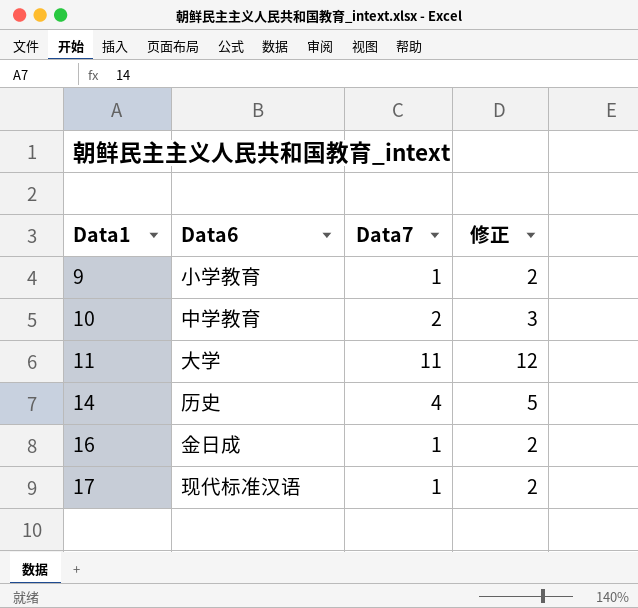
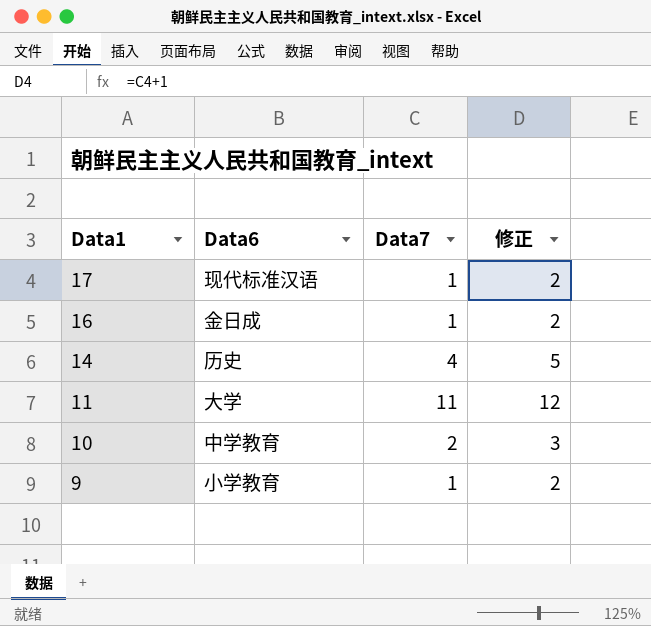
row order: Data1 ascending -> Data1 descending

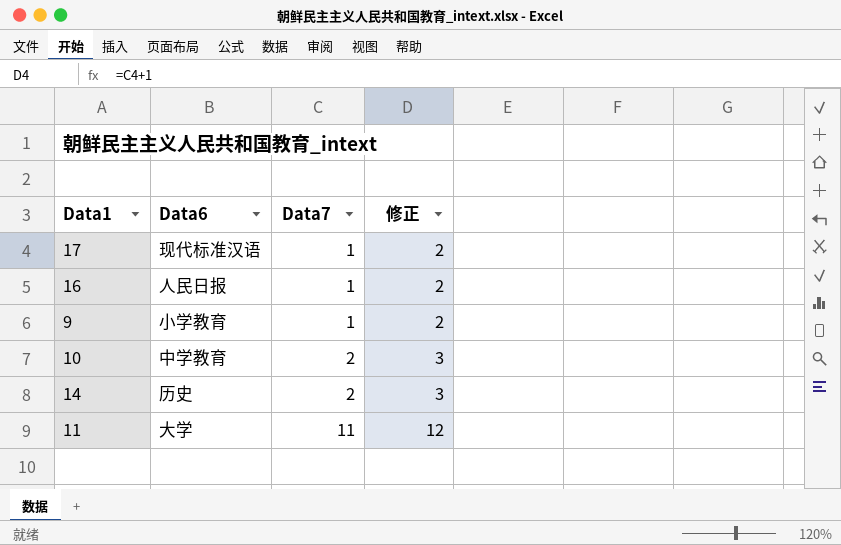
row order: Data1 descending -> Data7 ascending
16 | Data6: 金日成 -> 人民日报
14 | Data7: 4 -> 2
14 | 修正: 5 -> 3

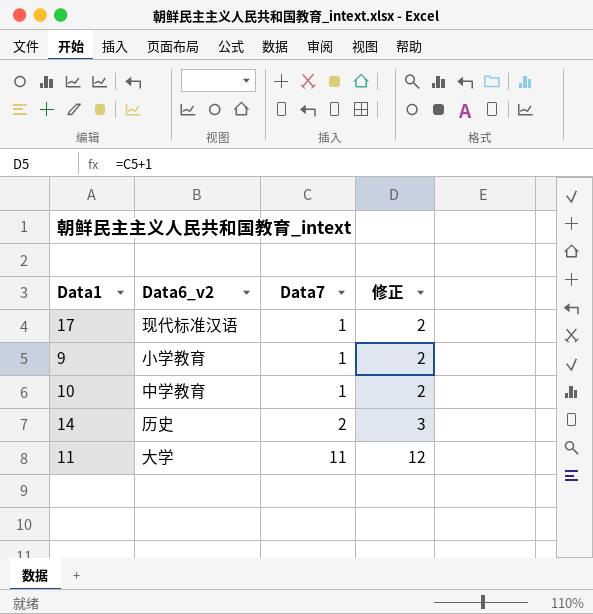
column name: Data6 -> Data6_v2
row 16: 人民日报 | 1 | 2 -> none
10 | Data7: 2 -> 1
10 | 修正: 3 -> 2

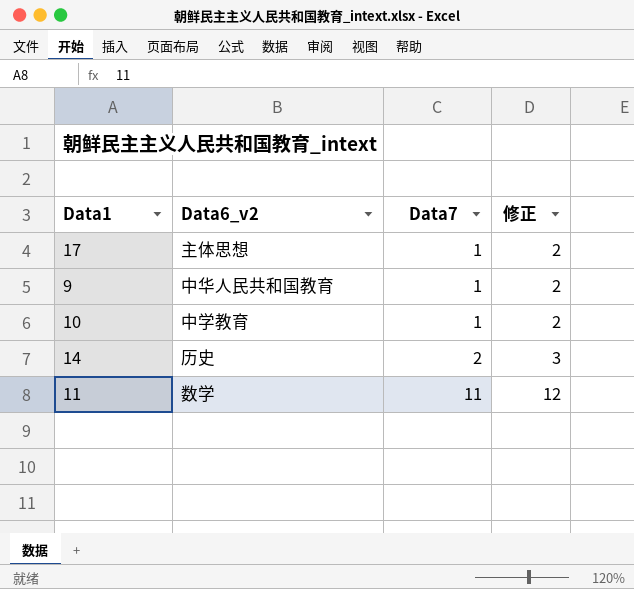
17 | Data6_v2: 现代标准汉语 -> 主体思想
9 | Data6_v2: 小学教育 -> 中华人民共和国教育
11 | Data6_v2: 大学 -> 数学

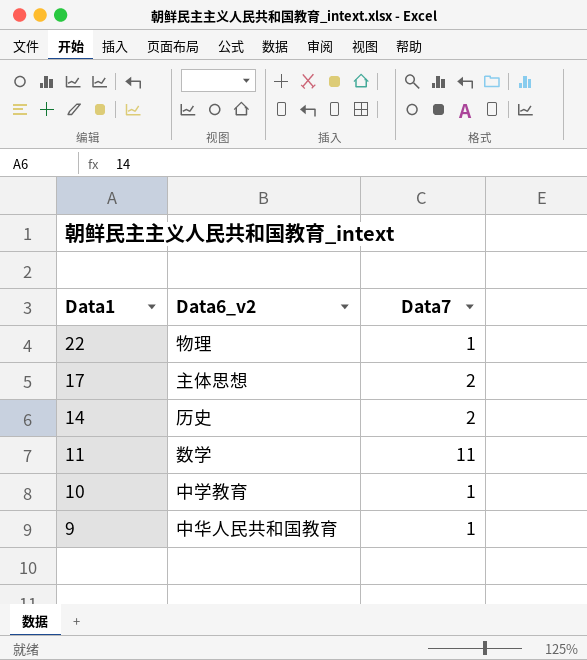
row order: Data7 ascending -> Data1 descending
column 修正 | formula: [Data7] + 1 -> none
row 22: none -> 物理 | 1
17 | Data7: 1 -> 2

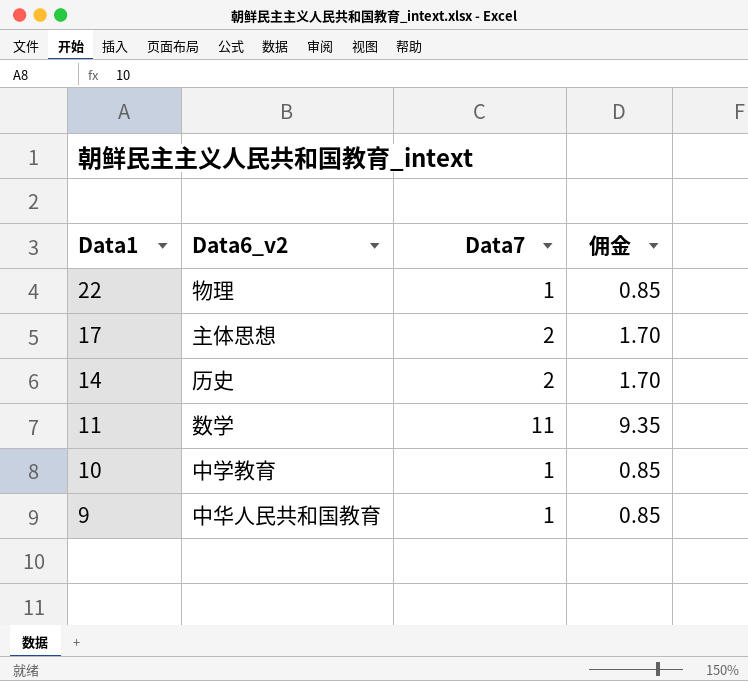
column 佣金 | formula: none -> [Data7] * 0.85

